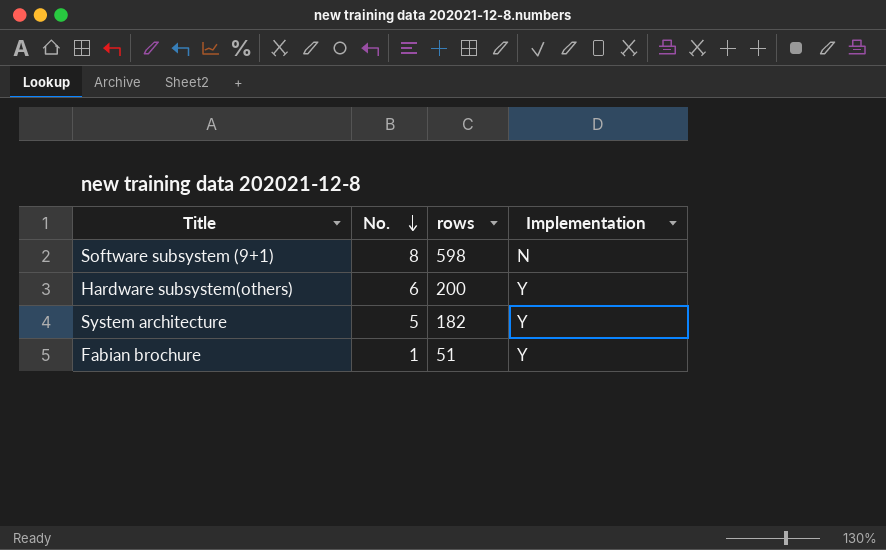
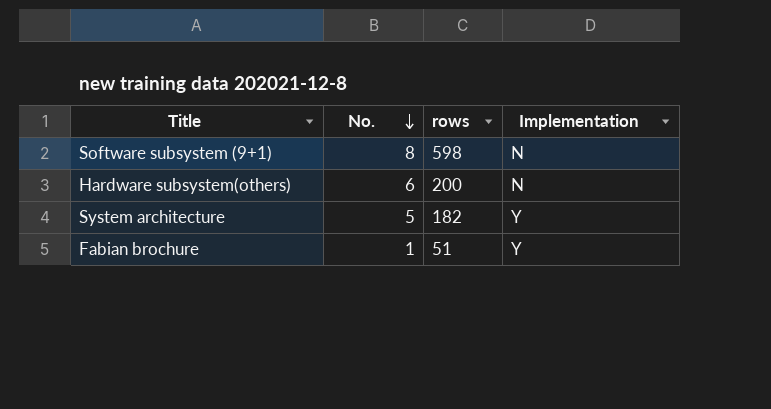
Hardware subsystem(others) | Implementation: Y -> N

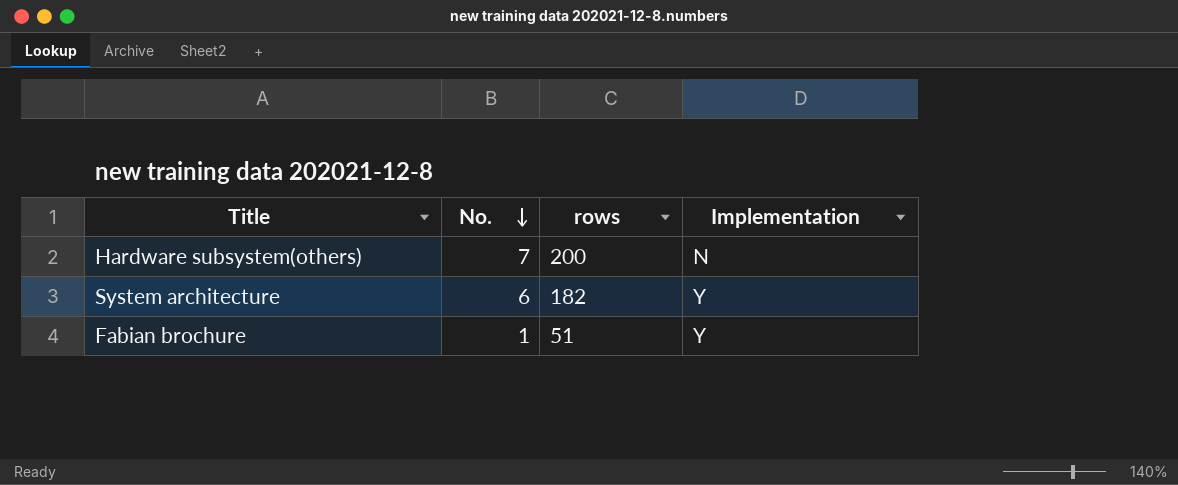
row Software subsystem (9+1): 8 | 598 | N -> none
Hardware subsystem(others) | No.: 6 -> 7
System architecture | No.: 5 -> 6

